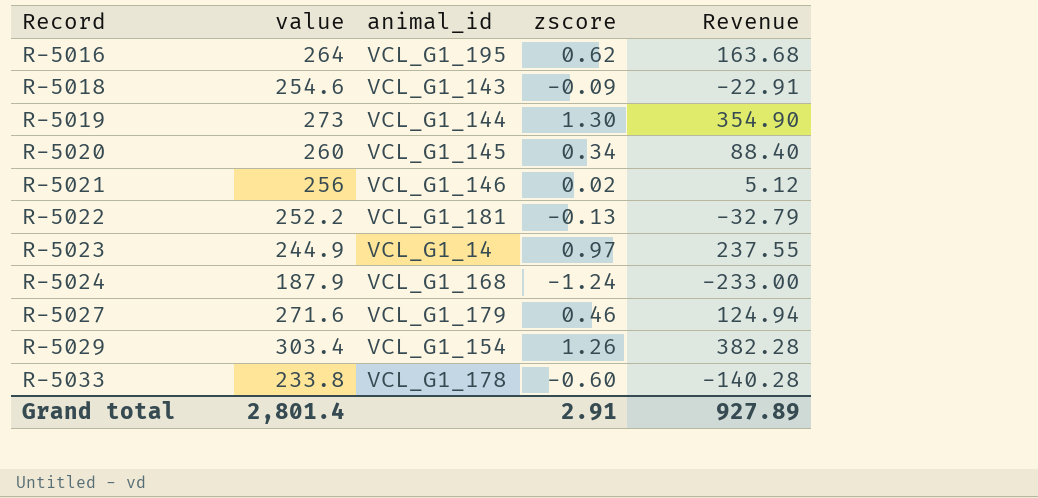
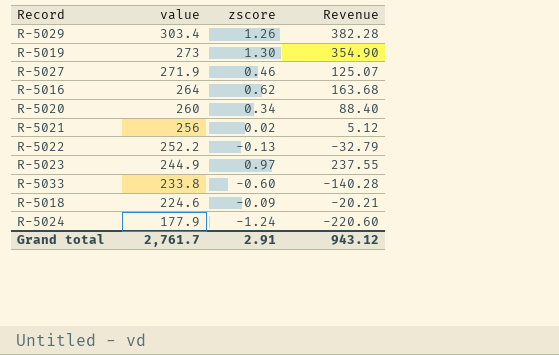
row order: Record ascending -> value descending
column animal_id | position: 3 -> none
R-5027 | value: 271.6 -> 271.9
R-5027 | Revenue: 124.94 -> 125.07
R-5018 | value: 254.6 -> 224.6
R-5018 | Revenue: -22.91 -> -20.21
R-5024 | value: 187.9 -> 177.9
R-5024 | Revenue: -233.00 -> -220.60
Grand total | value: 2,801.4 -> 2,761.7
Grand total | Revenue: 927.89 -> 943.12

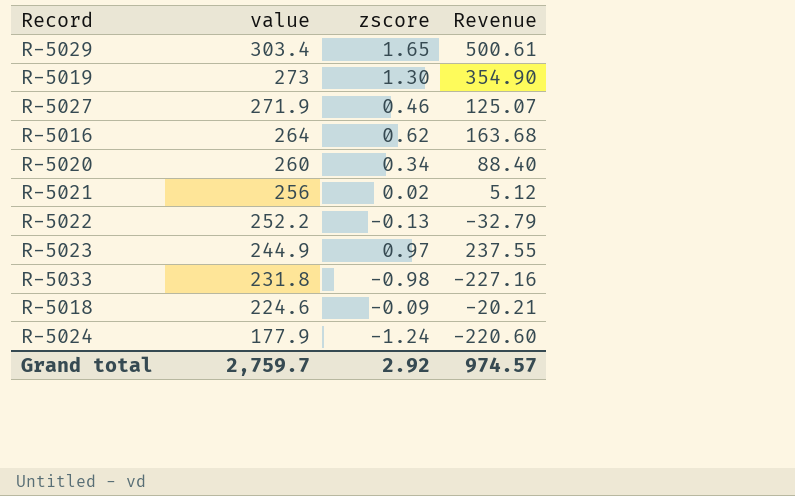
R-5029 | zscore: 1.26 -> 1.65
R-5029 | Revenue: 382.28 -> 500.61
R-5033 | value: 233.8 -> 231.8
R-5033 | zscore: -0.60 -> -0.98
R-5033 | Revenue: -140.28 -> -227.16
Grand total | value: 2,761.7 -> 2,759.7
Grand total | zscore: 2.91 -> 2.92
Grand total | Revenue: 943.12 -> 974.57

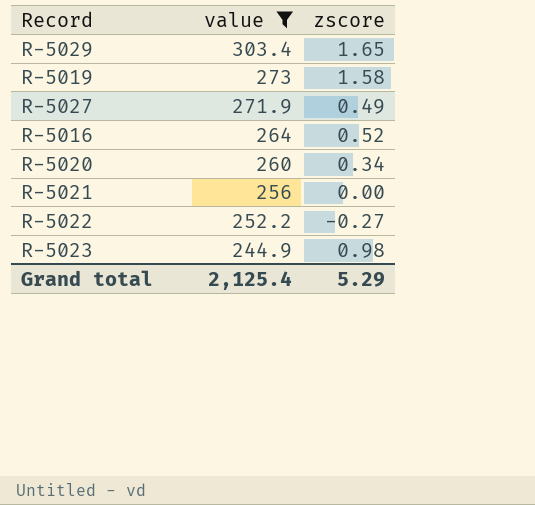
filter: none -> value >= 244.9
column Revenue | formula: [value] * [zscore] -> none
R-5019 | zscore: 1.30 -> 1.58
R-5027 | zscore: 0.46 -> 0.49
R-5016 | zscore: 0.62 -> 0.52
R-5021 | zscore: 0.02 -> 0.00
R-5022 | zscore: -0.13 -> -0.27
R-5023 | zscore: 0.97 -> 0.98
Grand total | value: 2,759.7 -> 2,125.4
Grand total | zscore: 2.92 -> 5.29

